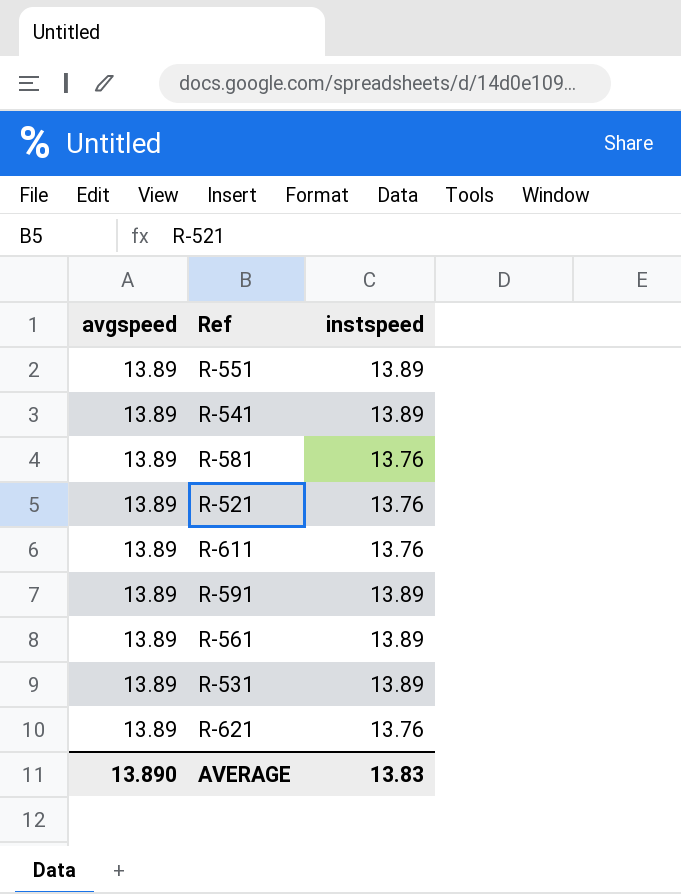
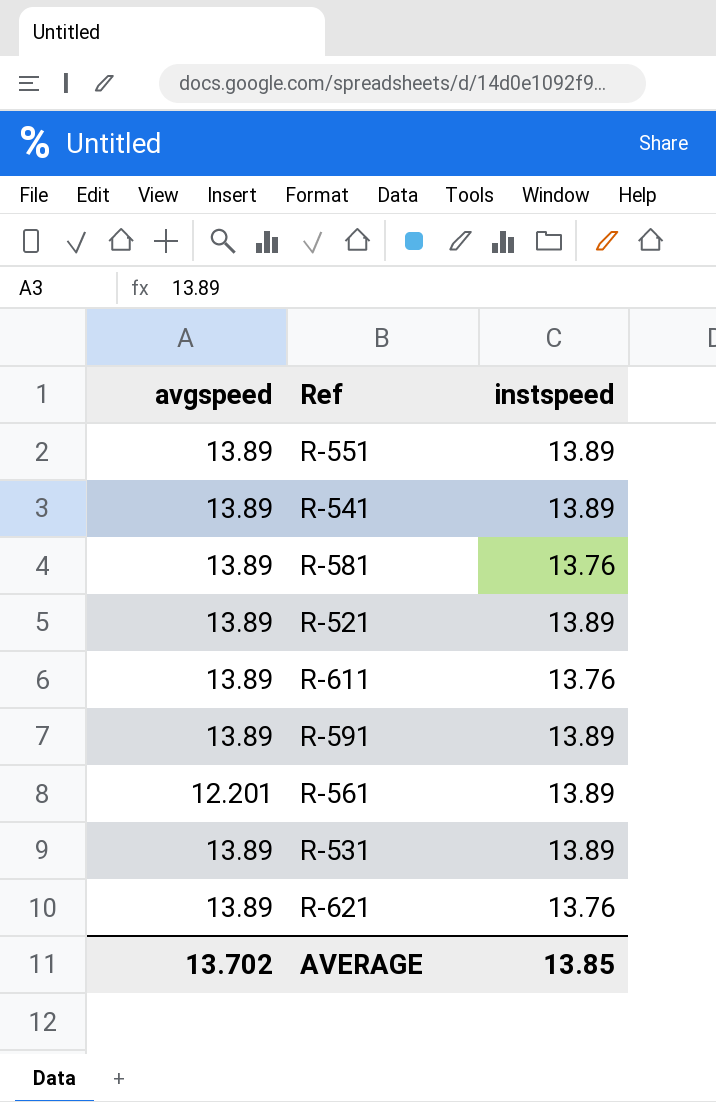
R-521 | instspeed: 13.76 -> 13.89
R-561 | avgspeed: 13.89 -> 12.201
AVERAGE | avgspeed: 13.890 -> 13.702
AVERAGE | instspeed: 13.83 -> 13.85

